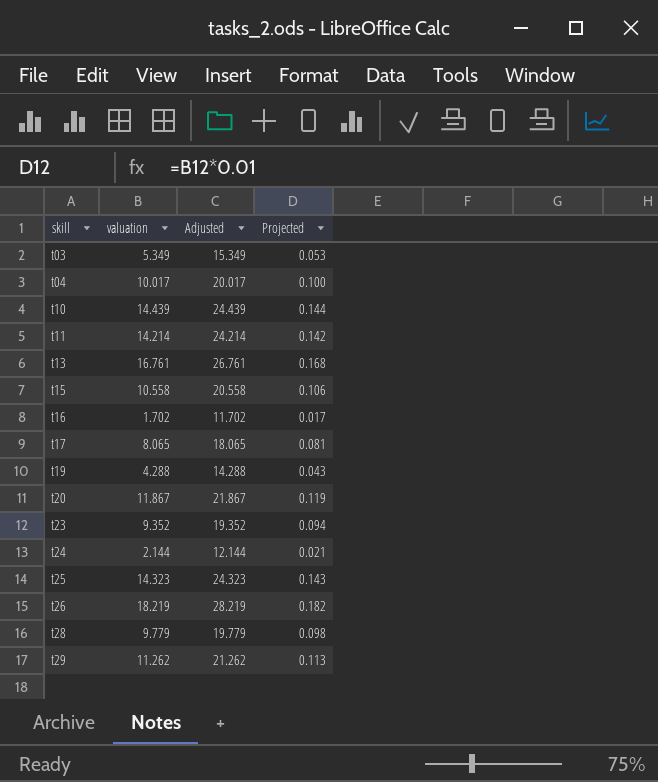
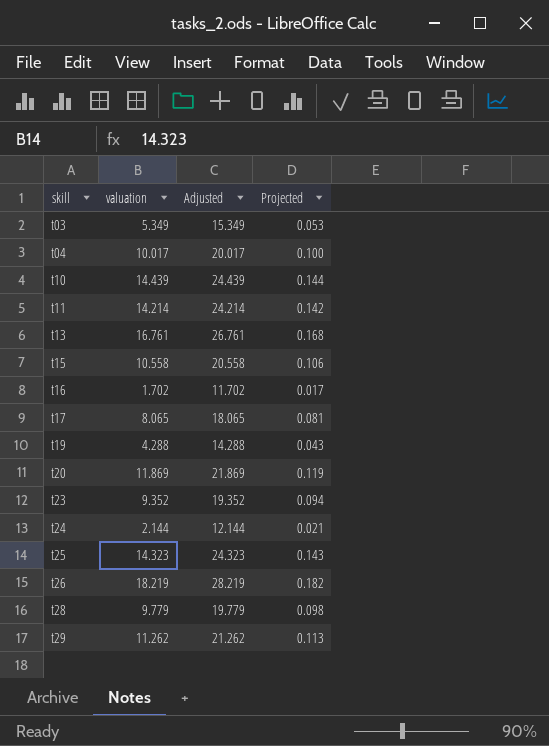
t20 | valuation: 11.867 -> 11.869
t20 | Adjusted: 21.867 -> 21.869

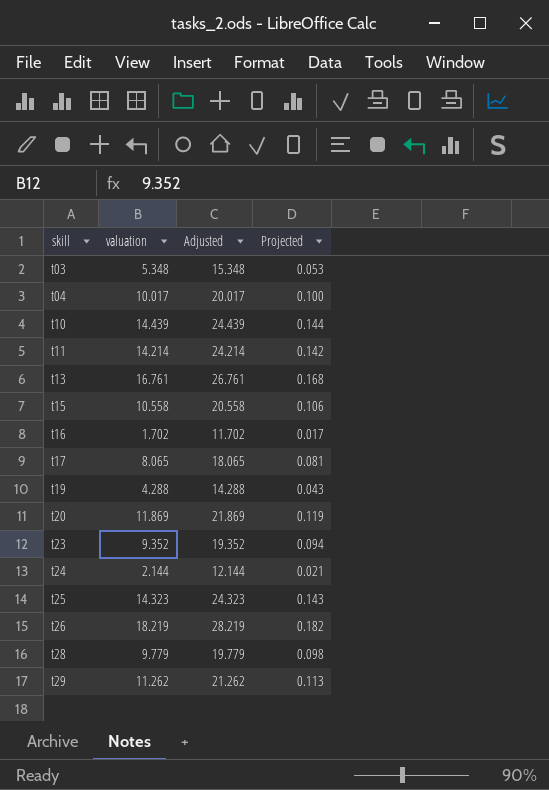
t03 | valuation: 5.349 -> 5.348
t03 | Adjusted: 15.349 -> 15.348

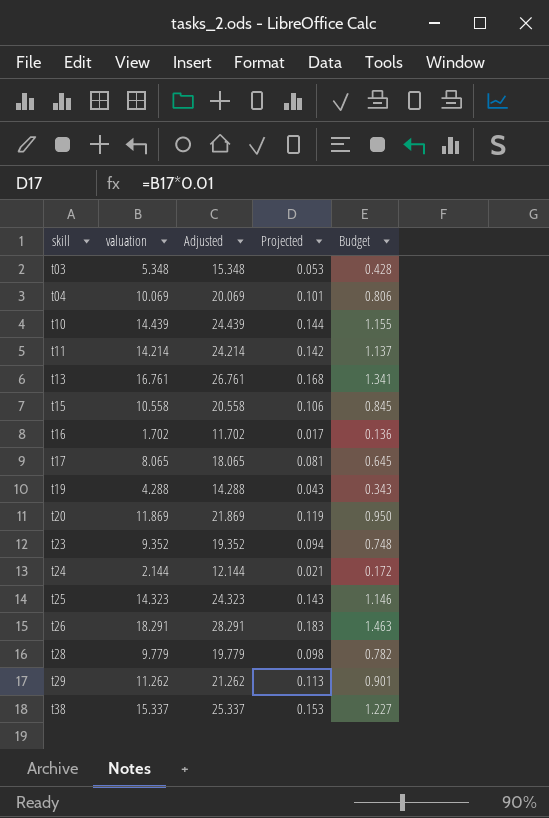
column Budget | formula: none -> [valuation] * 0.08
t04 | valuation: 10.017 -> 10.069
t04 | Adjusted: 20.017 -> 20.069
t04 | Projected: 0.100 -> 0.101
t26 | valuation: 18.219 -> 18.291
t26 | Adjusted: 28.219 -> 28.291
t26 | Projected: 0.182 -> 0.183
row t38: none -> 15.337 | 25.337 | 0.153 | 1.227

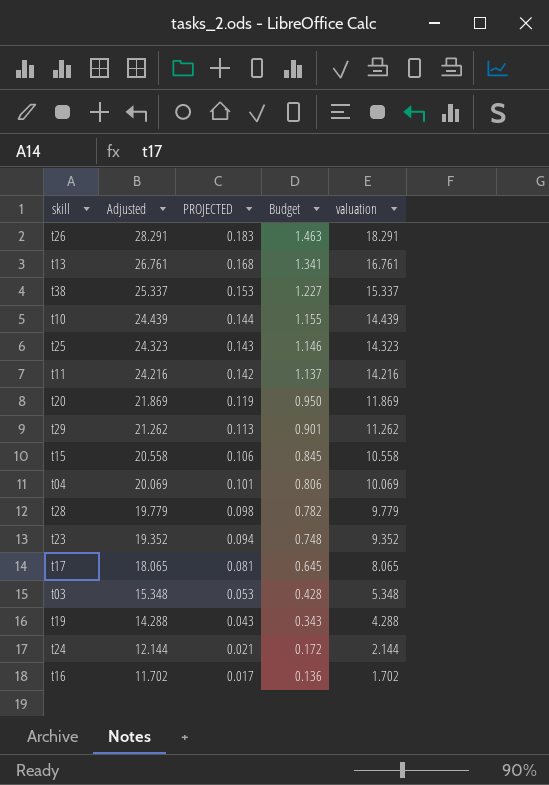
row order: skill ascending -> Adjusted descending
column name: Projected -> PROJECTED
column valuation | position: 2 -> 5
t11 | Adjusted: 24.214 -> 24.216
t11 | valuation: 14.214 -> 14.216

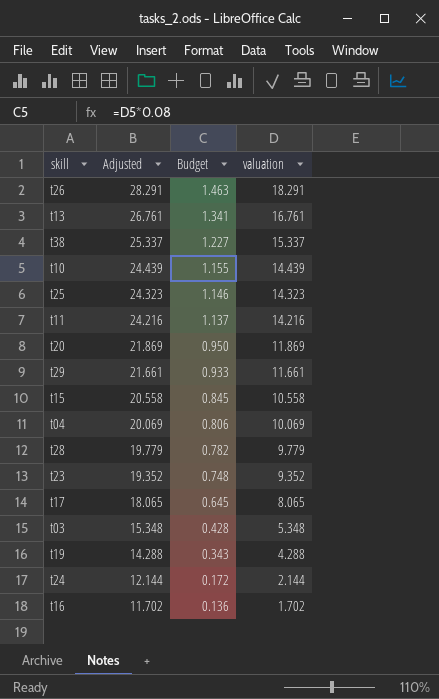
column PROJECTED | formula: [valuation] * 0.01 -> none
t29 | Adjusted: 21.262 -> 21.661
t29 | Budget: 0.901 -> 0.933
t29 | valuation: 11.262 -> 11.661

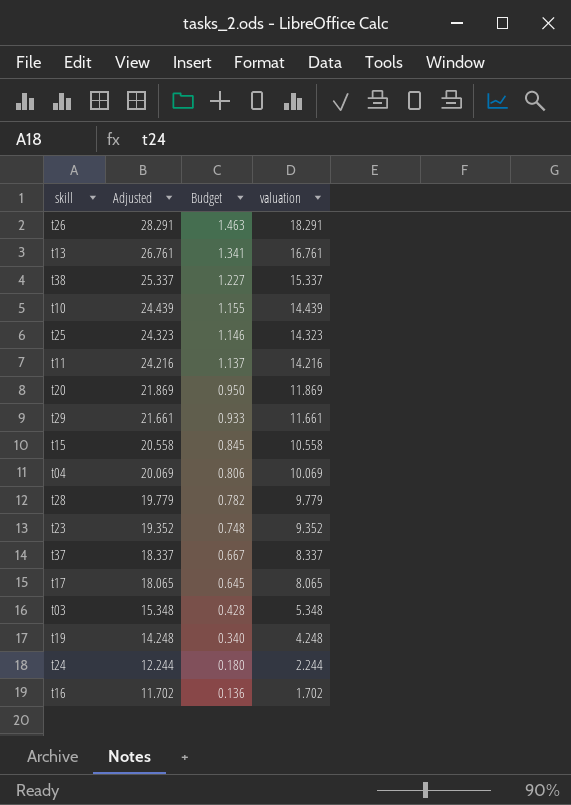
row t37: none -> 18.337 | 0.667 | 8.337
t19 | Adjusted: 14.288 -> 14.248
t19 | Budget: 0.343 -> 0.340
t19 | valuation: 4.288 -> 4.248
t24 | Adjusted: 12.144 -> 12.244
t24 | Budget: 0.172 -> 0.180
t24 | valuation: 2.144 -> 2.244

